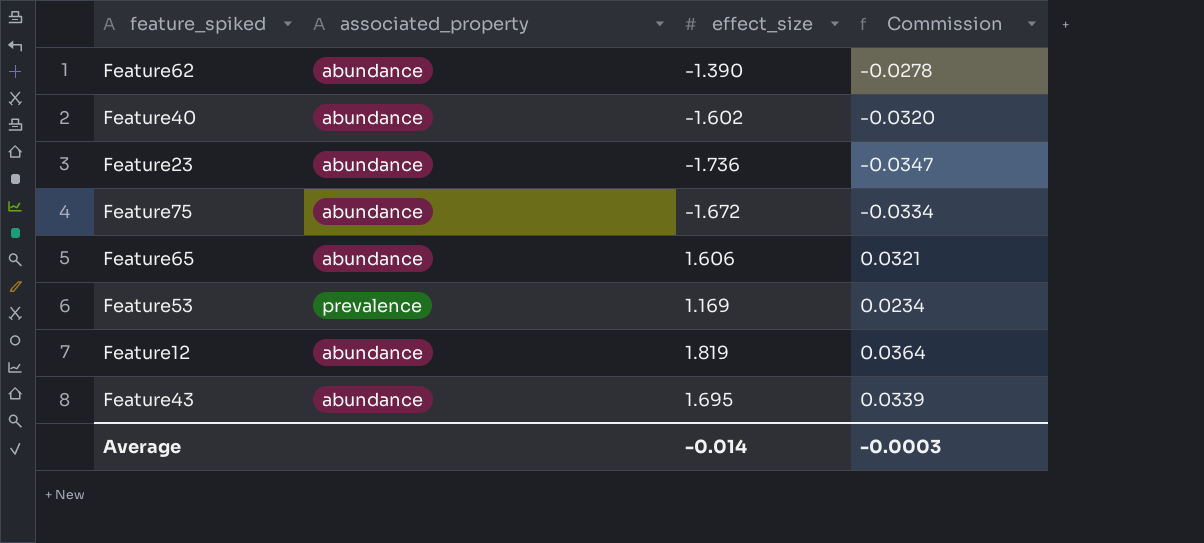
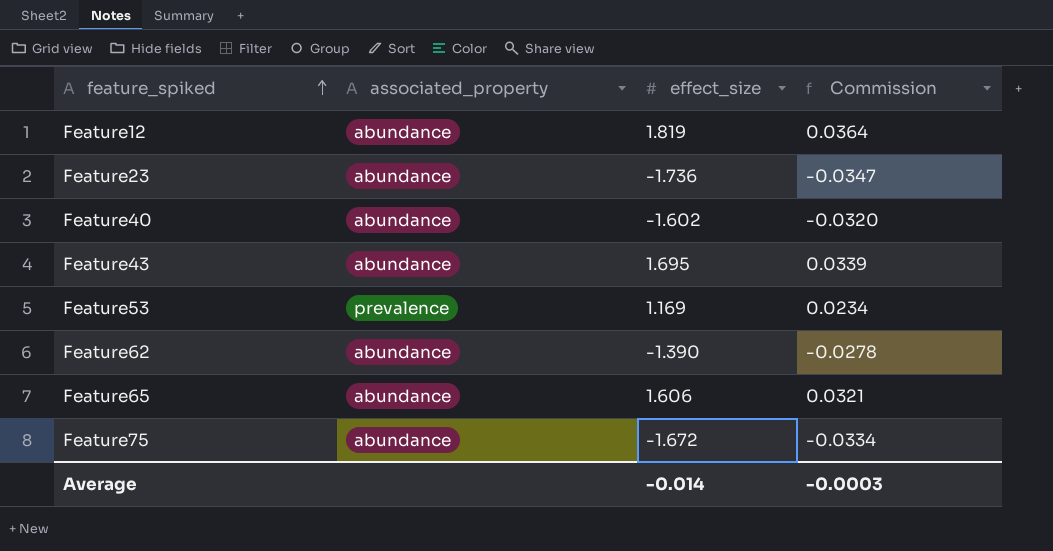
row order: none -> feature_spiked ascending

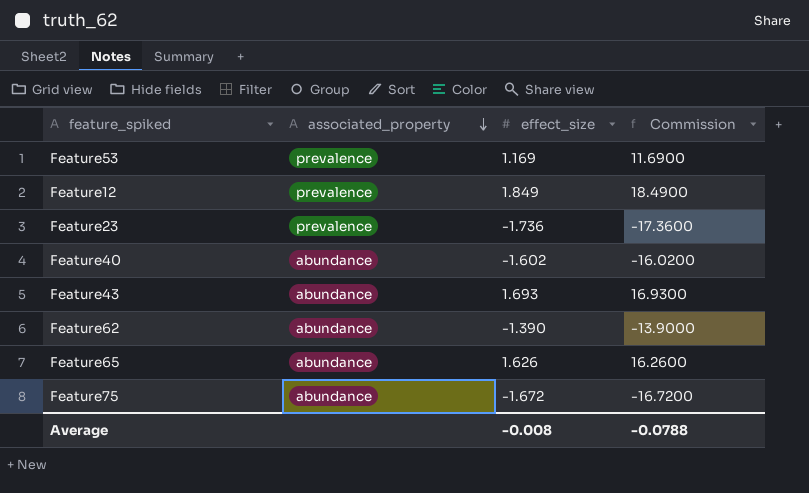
row order: feature_spiked ascending -> associated_property descending
column Commission | formula: [effect_size] * 0.02 -> [effect_size] * 10
Feature12 | associated_property: abundance -> prevalence
Feature12 | effect_size: 1.819 -> 1.849
Feature23 | associated_property: abundance -> prevalence
Feature43 | effect_size: 1.695 -> 1.693
Feature65 | effect_size: 1.606 -> 1.626
Average | effect_size: -0.014 -> -0.008
Average | Commission: -0.0003 -> -0.0788

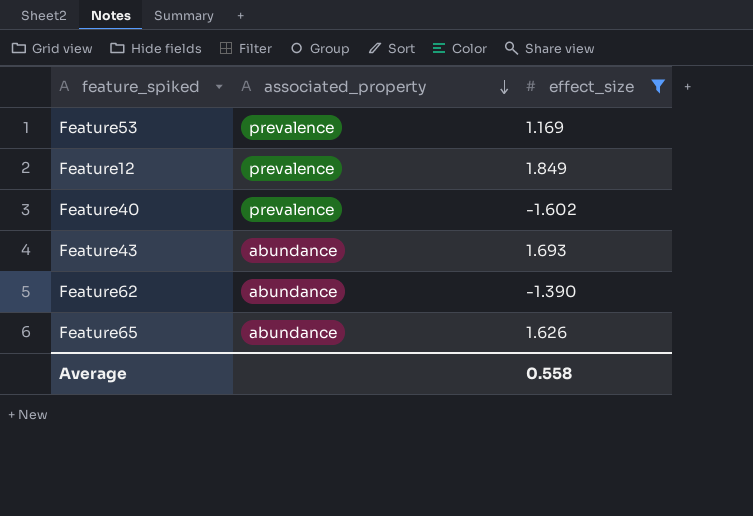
filter: none -> effect_size >= -1.602
column Commission | formula: [effect_size] * 10 -> none
Feature40 | associated_property: abundance -> prevalence
Average | effect_size: -0.008 -> 0.558

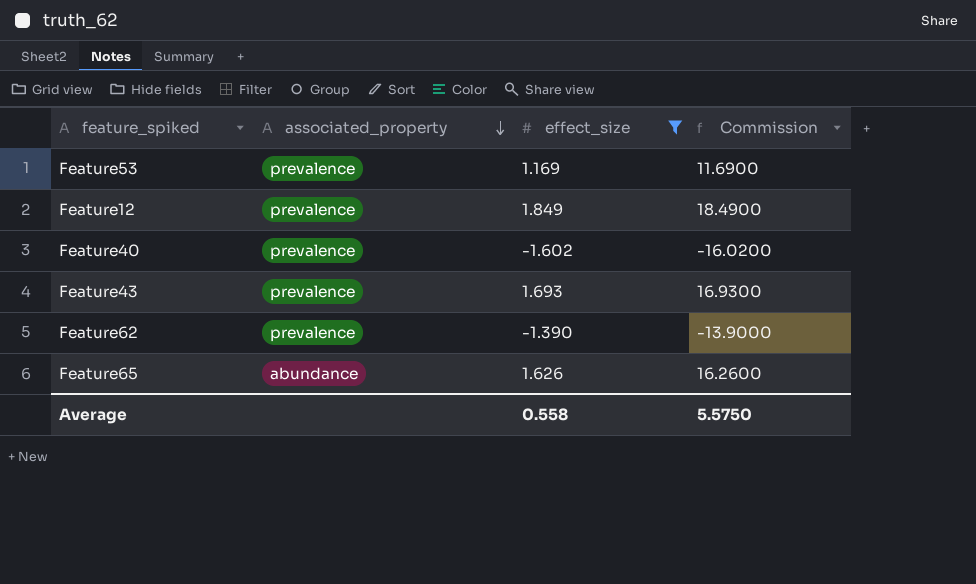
column Commission | formula: none -> [effect_size] * 10
Feature43 | associated_property: abundance -> prevalence
Feature62 | associated_property: abundance -> prevalence

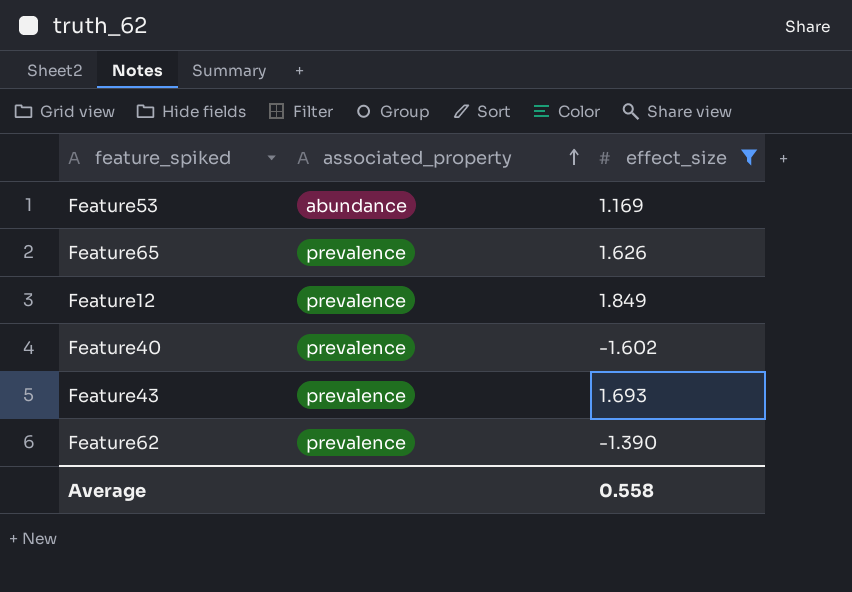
row order: associated_property descending -> associated_property ascending
column Commission | formula: [effect_size] * 10 -> none
Feature53 | associated_property: prevalence -> abundance
Feature65 | associated_property: abundance -> prevalence

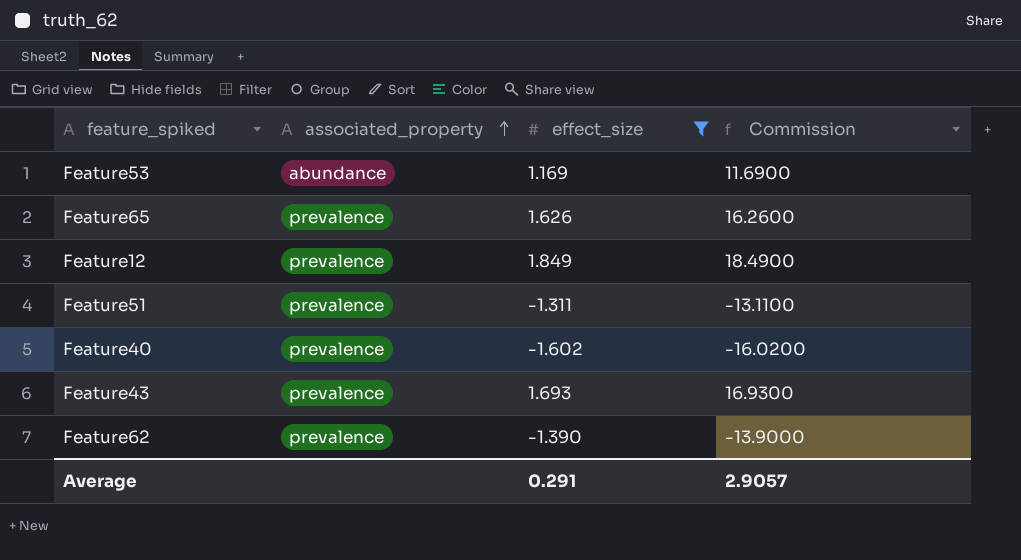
column Commission | formula: none -> [effect_size] * 10
row Feature51: none -> prevalence | -1.311 | -13.1100
Average | effect_size: 0.558 -> 0.291

